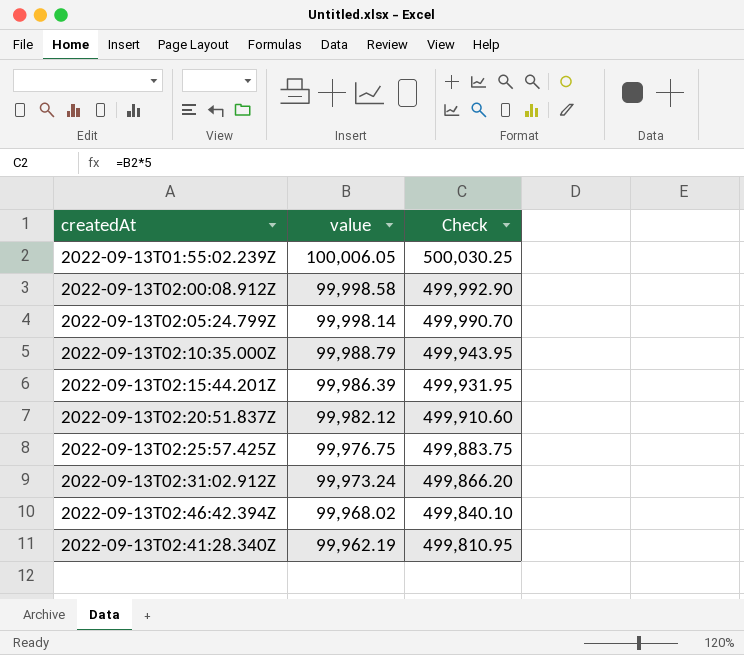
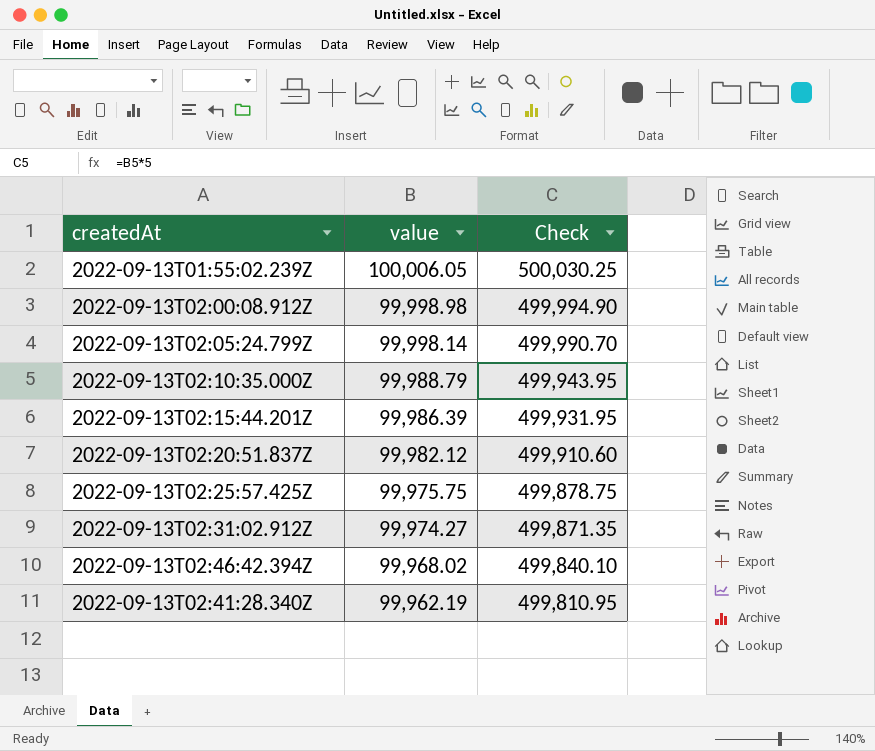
2022-09-13T02:00:08.912Z | value: 99,998.58 -> 99,998.98
2022-09-13T02:00:08.912Z | Check: 499,992.90 -> 499,994.90
2022-09-13T02:25:57.425Z | value: 99,976.75 -> 99,975.75
2022-09-13T02:25:57.425Z | Check: 499,883.75 -> 499,878.75
2022-09-13T02:31:02.912Z | value: 99,973.24 -> 99,974.27
2022-09-13T02:31:02.912Z | Check: 499,866.20 -> 499,871.35

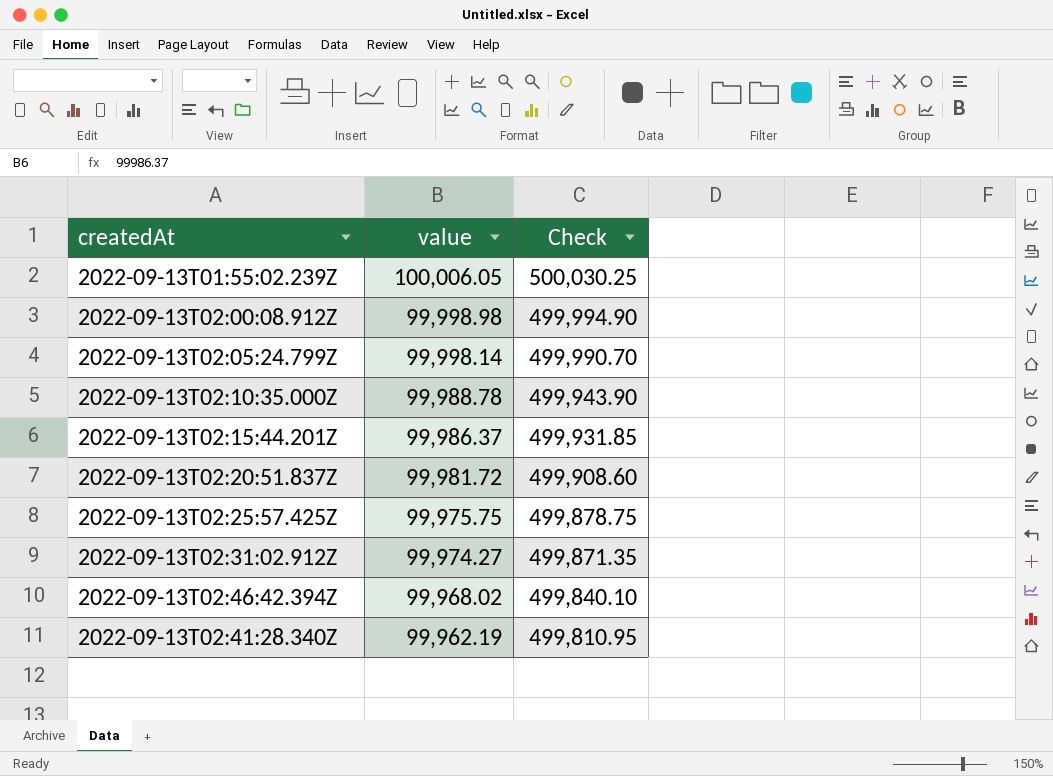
2022-09-13T02:10:35.000Z | value: 99,988.79 -> 99,988.78
2022-09-13T02:10:35.000Z | Check: 499,943.95 -> 499,943.90
2022-09-13T02:15:44.201Z | value: 99,986.39 -> 99,986.37
2022-09-13T02:15:44.201Z | Check: 499,931.95 -> 499,931.85
2022-09-13T02:20:51.837Z | value: 99,982.12 -> 99,981.72
2022-09-13T02:20:51.837Z | Check: 499,910.60 -> 499,908.60

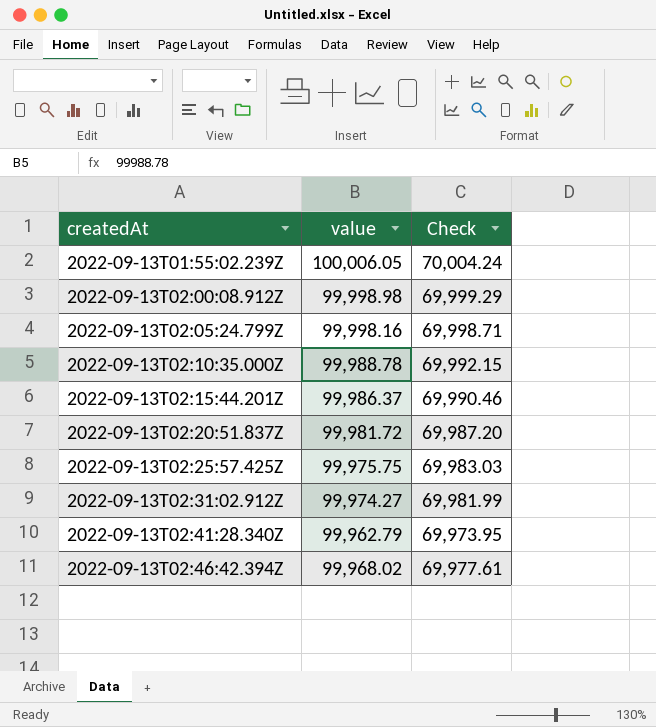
row order: value descending -> createdAt ascending
column Check | formula: [value] * 5 -> [value] * 0.7
2022-09-13T02:05:24.799Z | value: 99,998.14 -> 99,998.16
2022-09-13T02:41:28.340Z | value: 99,962.19 -> 99,962.79

